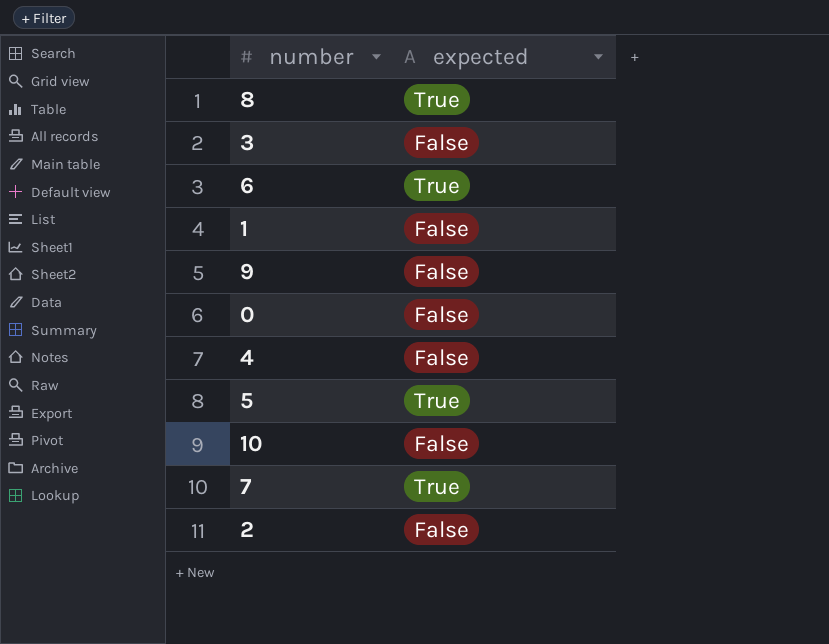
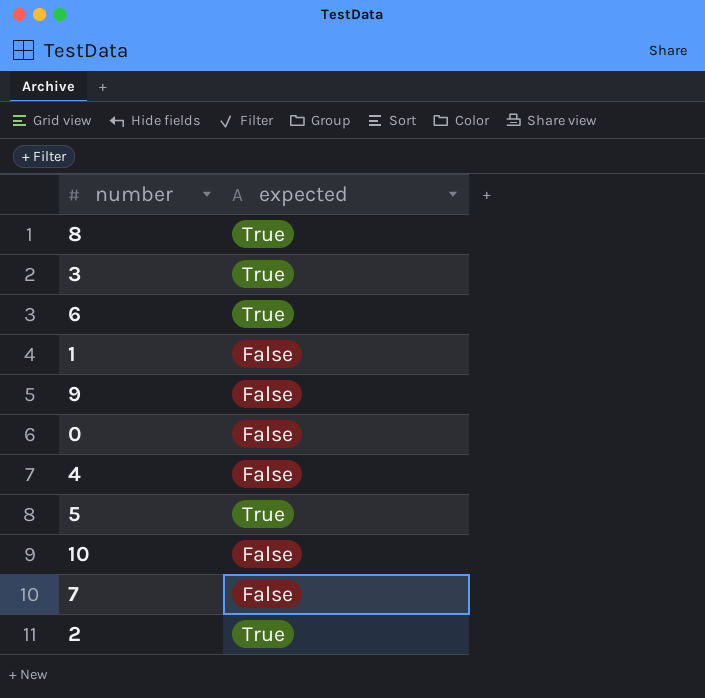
3 | expected: False -> True
7 | expected: True -> False
2 | expected: False -> True

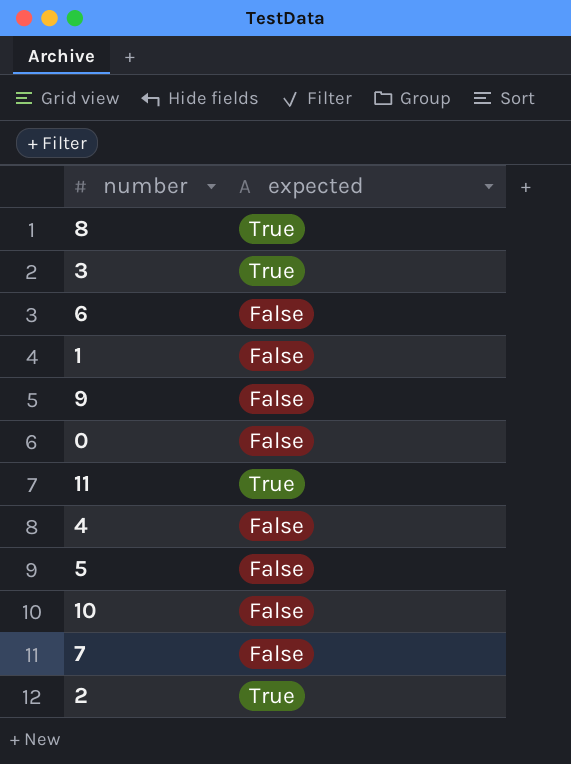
6 | expected: True -> False
row 11: none -> True
5 | expected: True -> False

